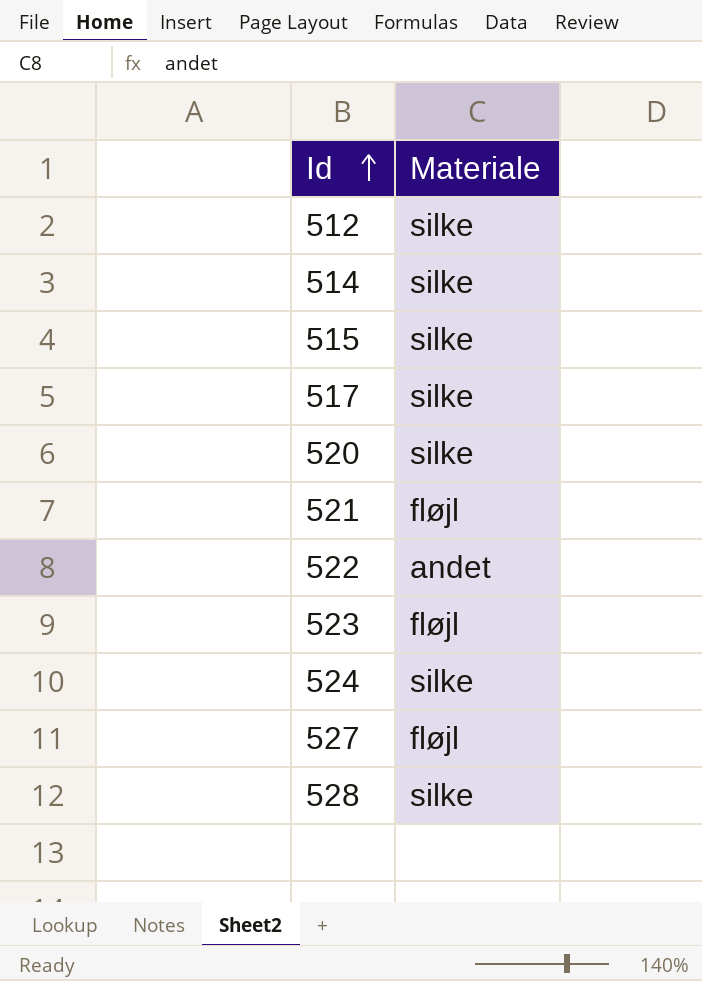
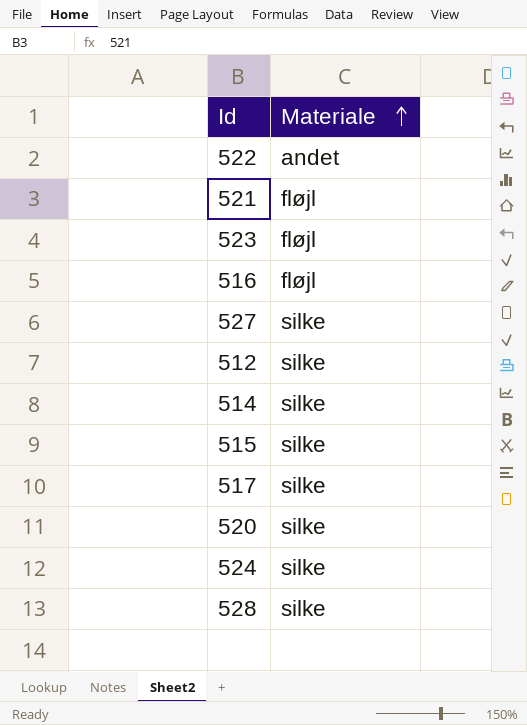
row order: Id ascending -> Materiale ascending
row 516: none -> fløjl
527 | Materiale: fløjl -> silke

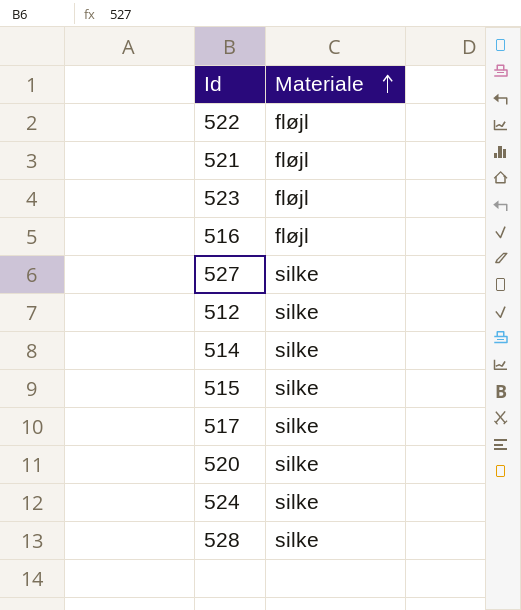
522 | Materiale: andet -> fløjl

